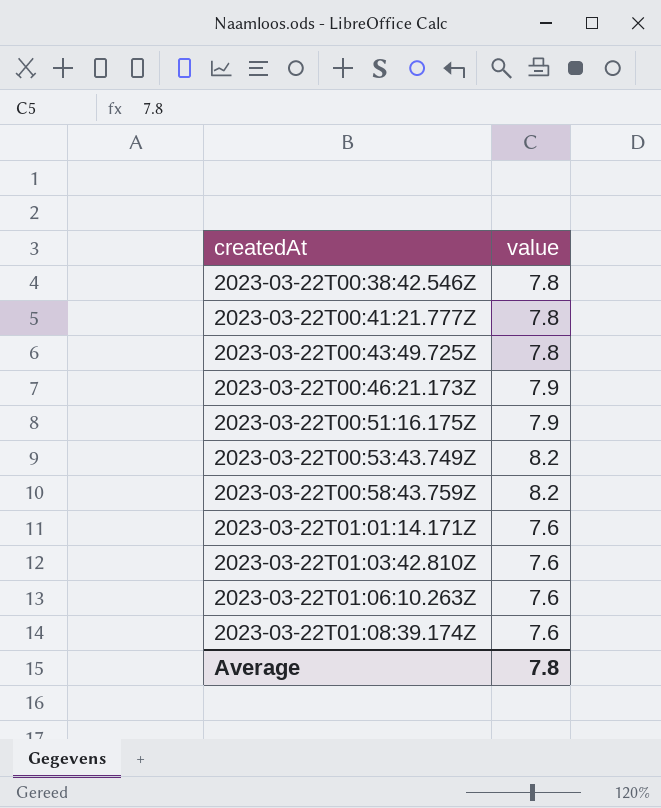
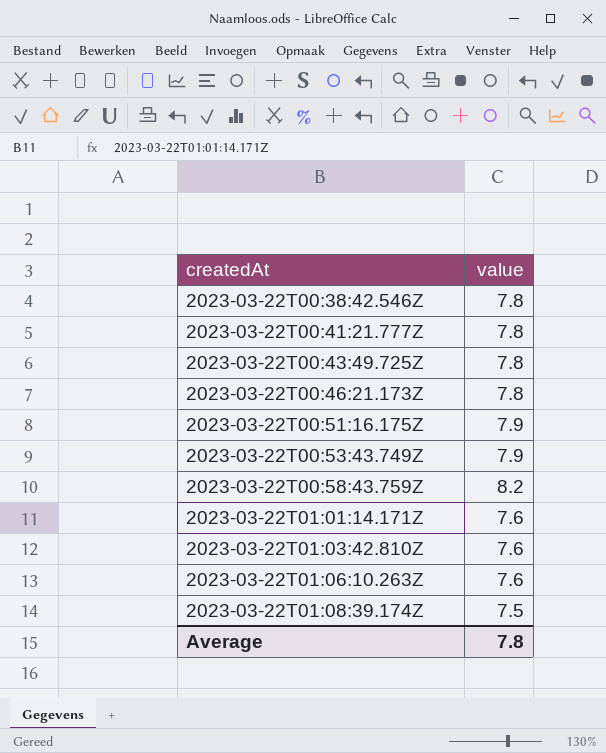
2023-03-22T00:46:21.173Z | value: 7.9 -> 7.8
2023-03-22T00:53:43.749Z | value: 8.2 -> 7.9
2023-03-22T01:08:39.174Z | value: 7.6 -> 7.5

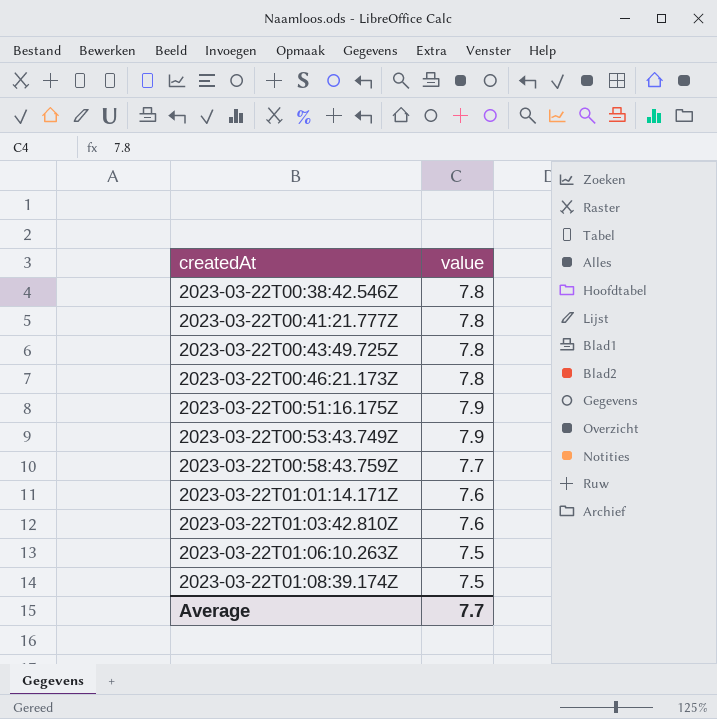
2023-03-22T00:58:43.759Z | value: 8.2 -> 7.7
2023-03-22T01:06:10.263Z | value: 7.6 -> 7.5
Average | value: 7.8 -> 7.7

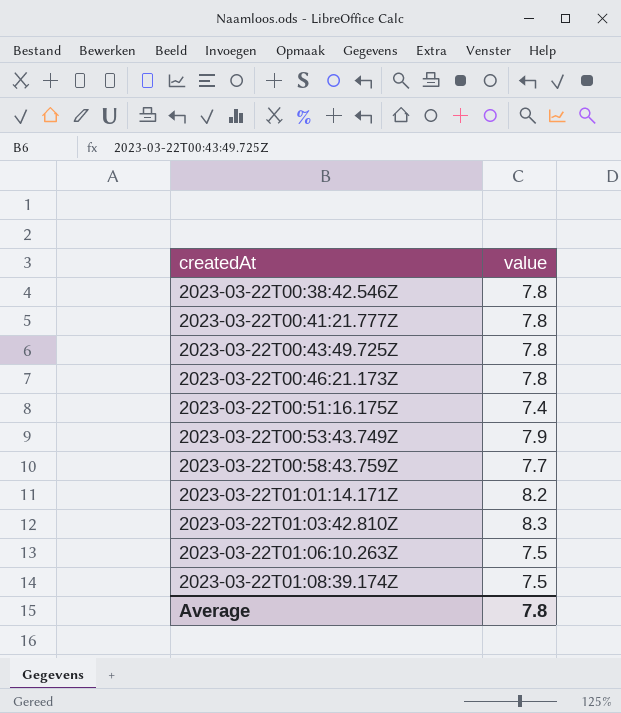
2023-03-22T00:51:16.175Z | value: 7.9 -> 7.4
2023-03-22T01:01:14.171Z | value: 7.6 -> 8.2
2023-03-22T01:03:42.810Z | value: 7.6 -> 8.3
Average | value: 7.7 -> 7.8

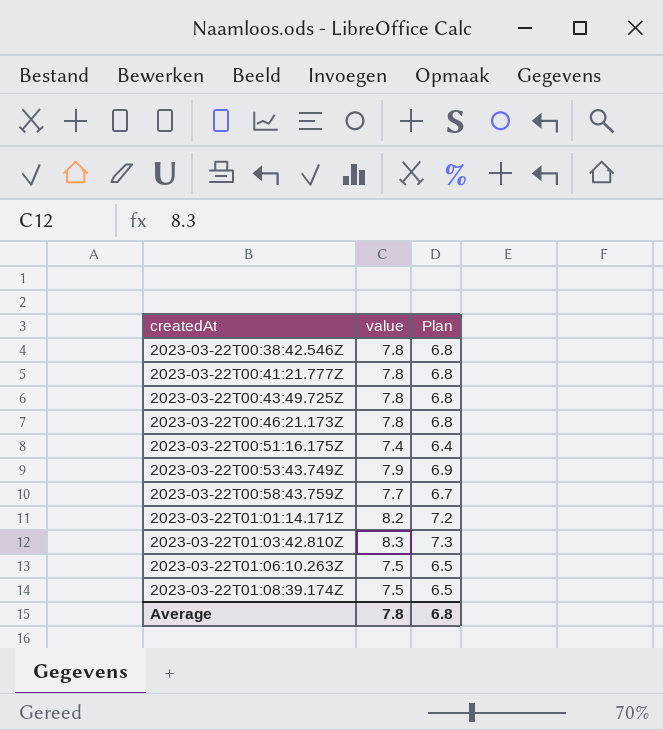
column Plan | formula: none -> [value] - 1

